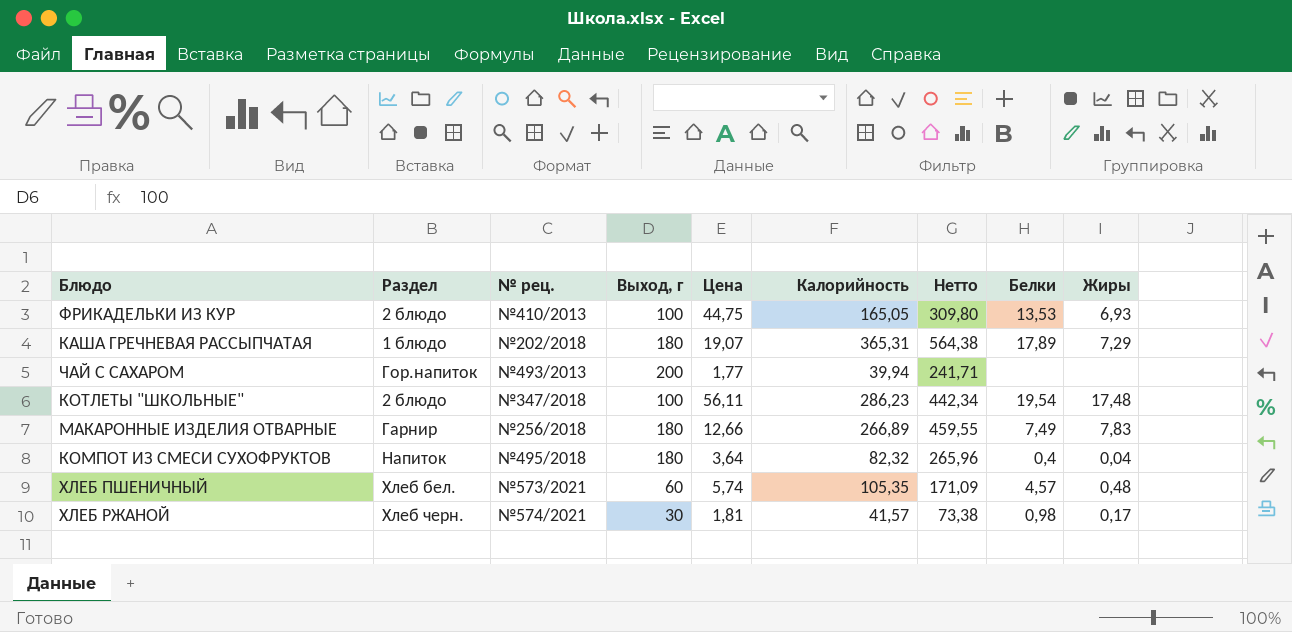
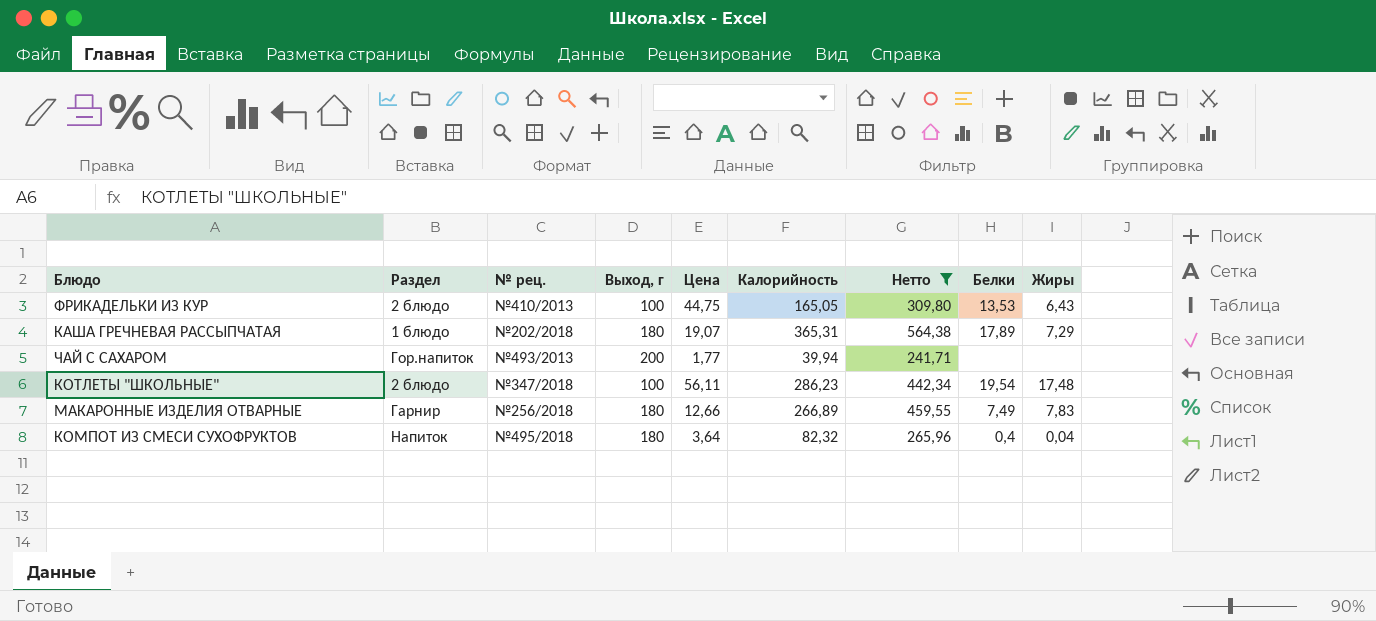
filter: none -> Нетто >= 241,71
ФРИКАДЕЛЬКИ ИЗ КУР | Жиры: 6,93 -> 6,43

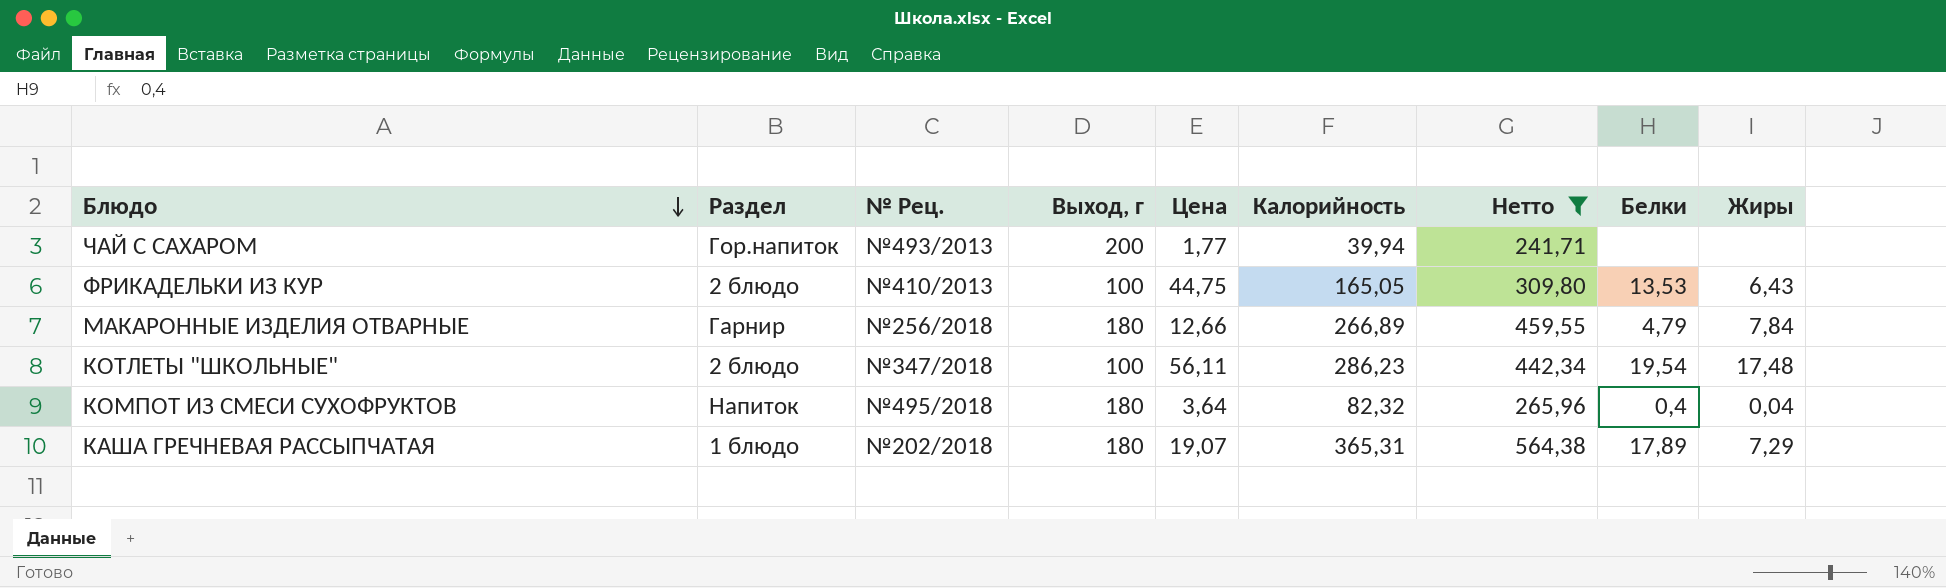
row order: none -> Блюдо descending
column name: № рец. -> № Рец.
МАКАРОННЫЕ ИЗДЕЛИЯ ОТВАРНЫЕ | Белки: 7,49 -> 4,79
МАКАРОННЫЕ ИЗДЕЛИЯ ОТВАРНЫЕ | Жиры: 7,83 -> 7,84

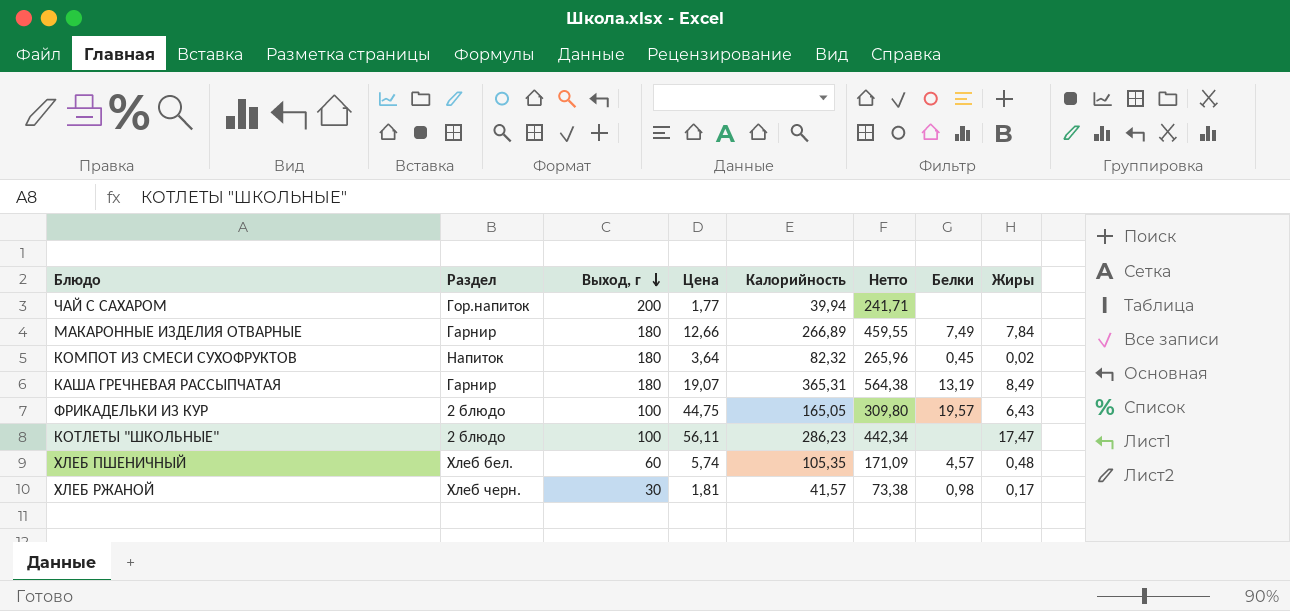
filter: Нетто >= 241,71 -> none
row order: Блюдо descending -> Выход, г descending
column № Рец. | position: 3 -> none
МАКАРОННЫЕ ИЗДЕЛИЯ ОТВАРНЫЕ | Белки: 4,79 -> 7,49
КОМПОТ ИЗ СМЕСИ СУХОФРУКТОВ | Белки: 0,4 -> 0,45
КОМПОТ ИЗ СМЕСИ СУХОФРУКТОВ | Жиры: 0,04 -> 0,02
КАША ГРЕЧНЕВАЯ РАССЫПЧАТАЯ | Раздел: 1 блюдо -> Гарнир
КАША ГРЕЧНЕВАЯ РАССЫПЧАТАЯ | Белки: 17,89 -> 13,19
КАША ГРЕЧНЕВАЯ РАССЫПЧАТАЯ | Жиры: 7,29 -> 8,49
ФРИКАДЕЛЬКИ ИЗ КУР | Белки: 13,53 -> 19,57
КОТЛЕТЫ "ШКОЛЬНЫЕ" | Белки: 19,54 -> none
КОТЛЕТЫ "ШКОЛЬНЫЕ" | Жиры: 17,48 -> 17,47

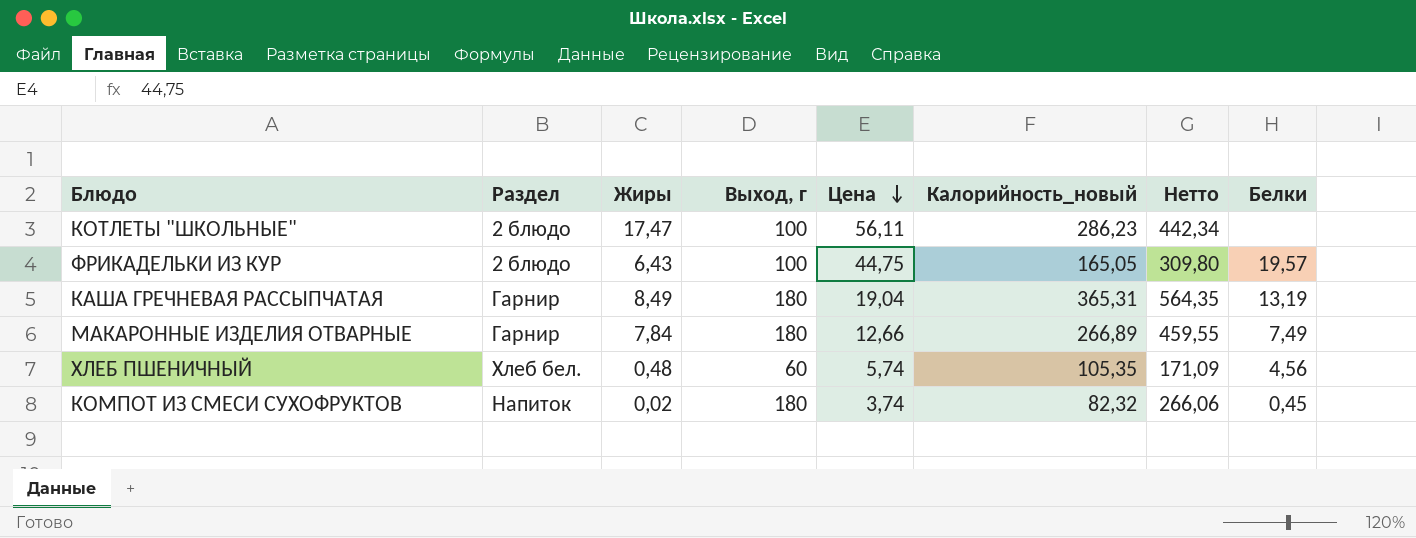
row order: Выход, г descending -> Цена descending
column Жиры | position: 8 -> 3
column name: Калорийность -> Калорийность_новый
row ЧАЙ С САХАРОМ: Гор.напиток | 200 | 1,77 | 39,94 | 241,71 | none | none -> none
row ХЛЕБ РЖАНОЙ: Хлеб черн. | 30 | 1,81 | 41,57 | 73,38 | 0,98 | 0,17 -> none
КАША ГРЕЧНЕВАЯ РАССЫПЧАТАЯ | Цена: 19,07 -> 19,04
КАША ГРЕЧНЕВАЯ РАССЫПЧАТАЯ | Нетто: 564,38 -> 564,35
ХЛЕБ ПШЕНИЧНЫЙ | Белки: 4,57 -> 4,56
КОМПОТ ИЗ СМЕСИ СУХОФРУКТОВ | Цена: 3,64 -> 3,74
КОМПОТ ИЗ СМЕСИ СУХОФРУКТОВ | Нетто: 265,96 -> 266,06

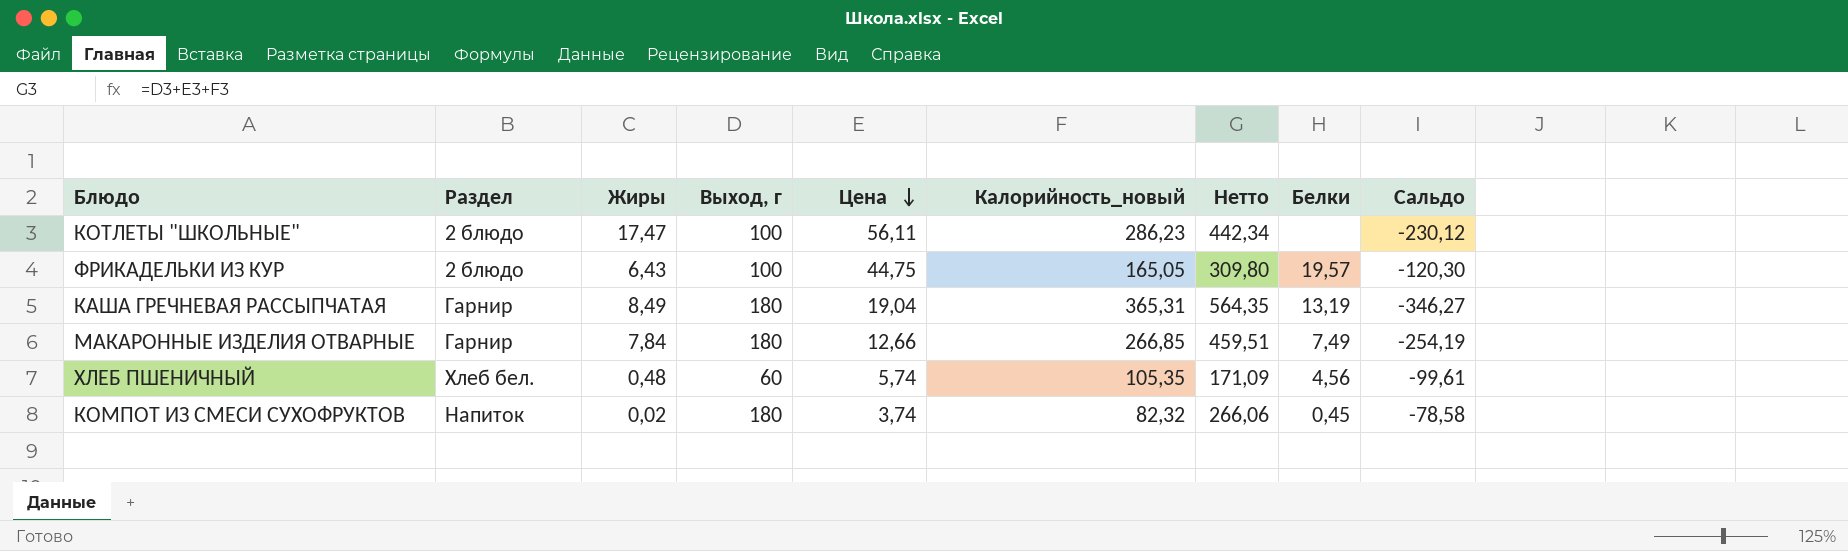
column Сальдо | formula: none -> [Цена] - [Калорийность_новый]
МАКАРОННЫЕ ИЗДЕЛИЯ ОТВАРНЫЕ | Калорийность_новый: 266,89 -> 266,85
МАКАРОННЫЕ ИЗДЕЛИЯ ОТВАРНЫЕ | Нетто: 459,55 -> 459,51

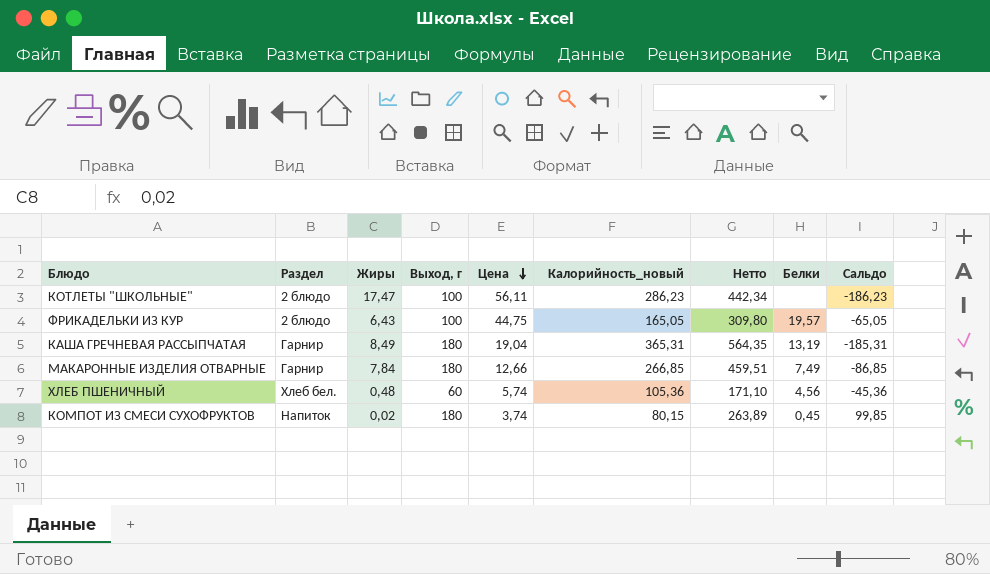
column Сальдо | formula: [Цена] - [Калорийность_новый] -> [Выход, г] - [Калорийность_новый]
ХЛЕБ ПШЕНИЧНЫЙ | Калорийность_новый: 105,35 -> 105,36
ХЛЕБ ПШЕНИЧНЫЙ | Нетто: 171,09 -> 171,10
КОМПОТ ИЗ СМЕСИ СУХОФРУКТОВ | Калорийность_новый: 82,32 -> 80,15
КОМПОТ ИЗ СМЕСИ СУХОФРУКТОВ | Нетто: 266,06 -> 263,89

